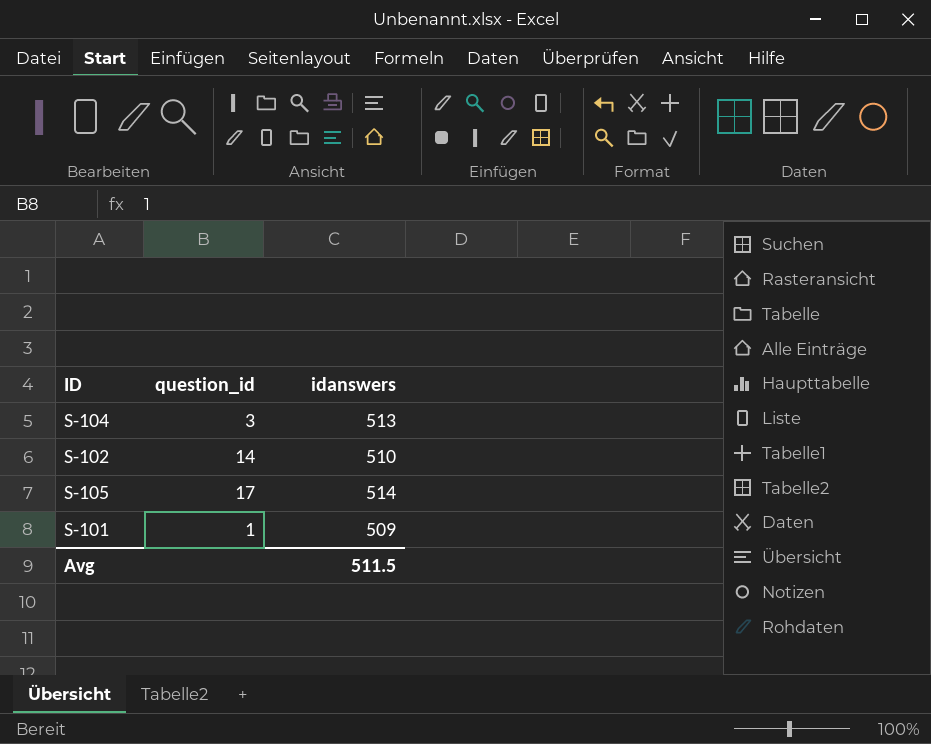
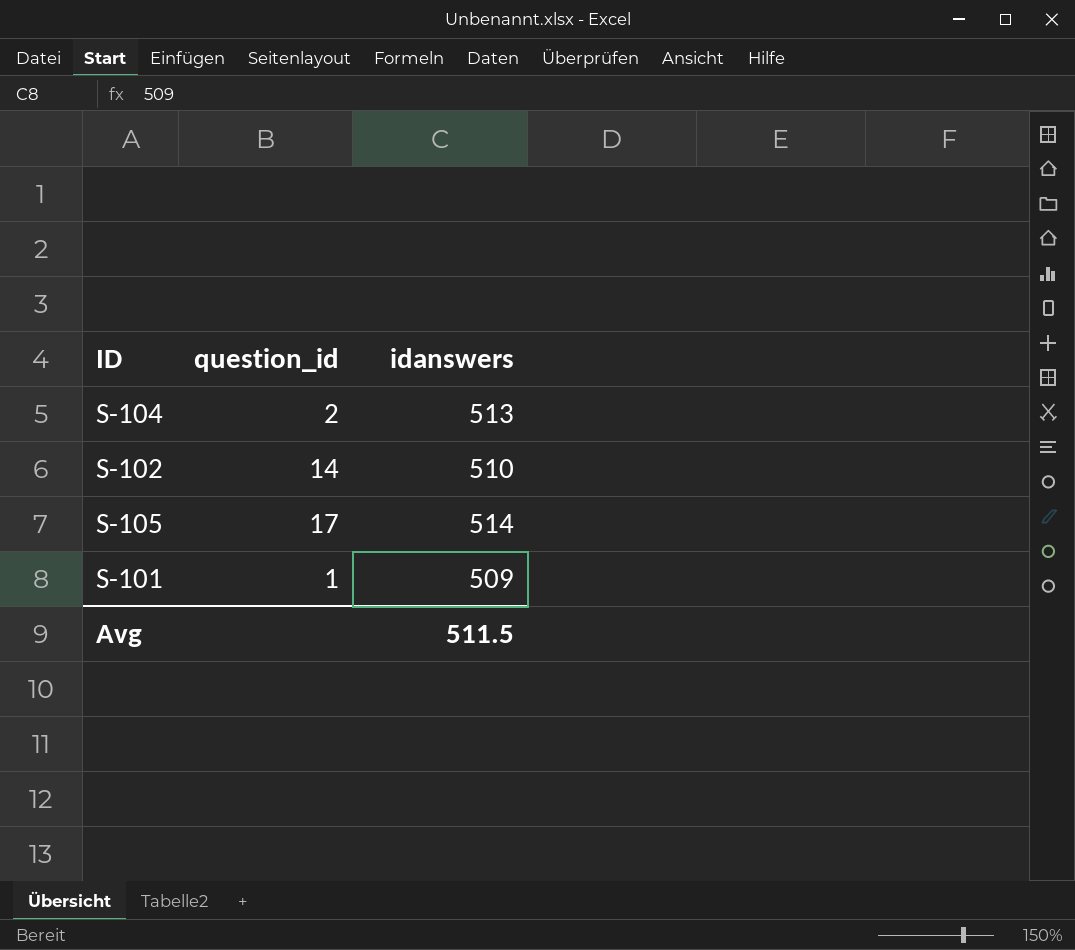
S-104 | question_id: 3 -> 2

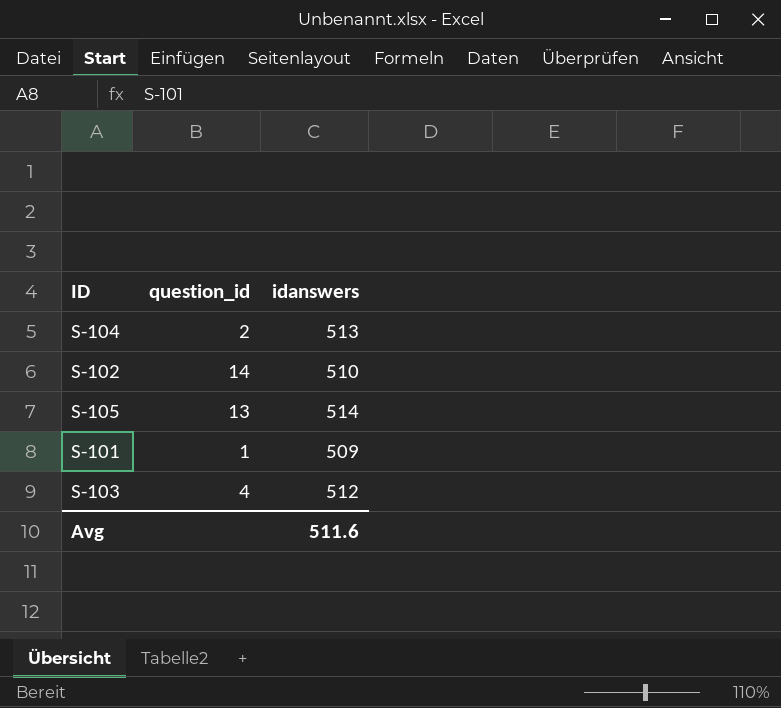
S-105 | question_id: 17 -> 13
row S-103: none -> 4 | 512
Avg | idanswers: 511.5 -> 511.6

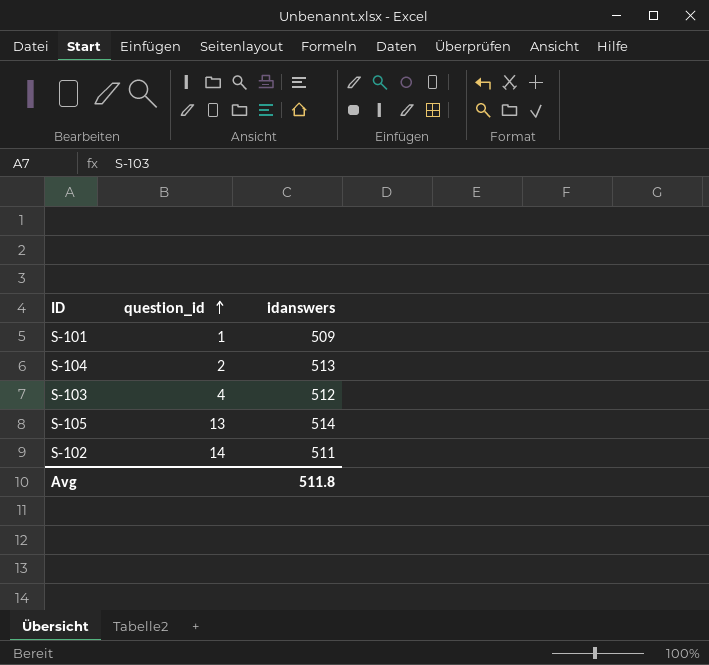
row order: none -> question_id ascending
S-102 | idanswers: 510 -> 511
Avg | idanswers: 511.6 -> 511.8

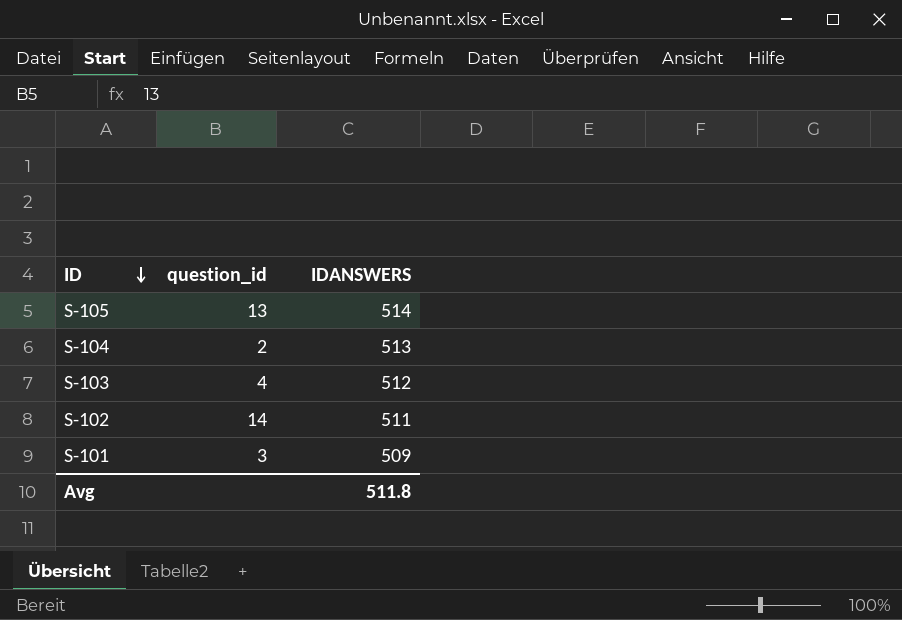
row order: question_id ascending -> ID descending
column name: idanswers -> IDANSWERS
S-101 | question_id: 1 -> 3

